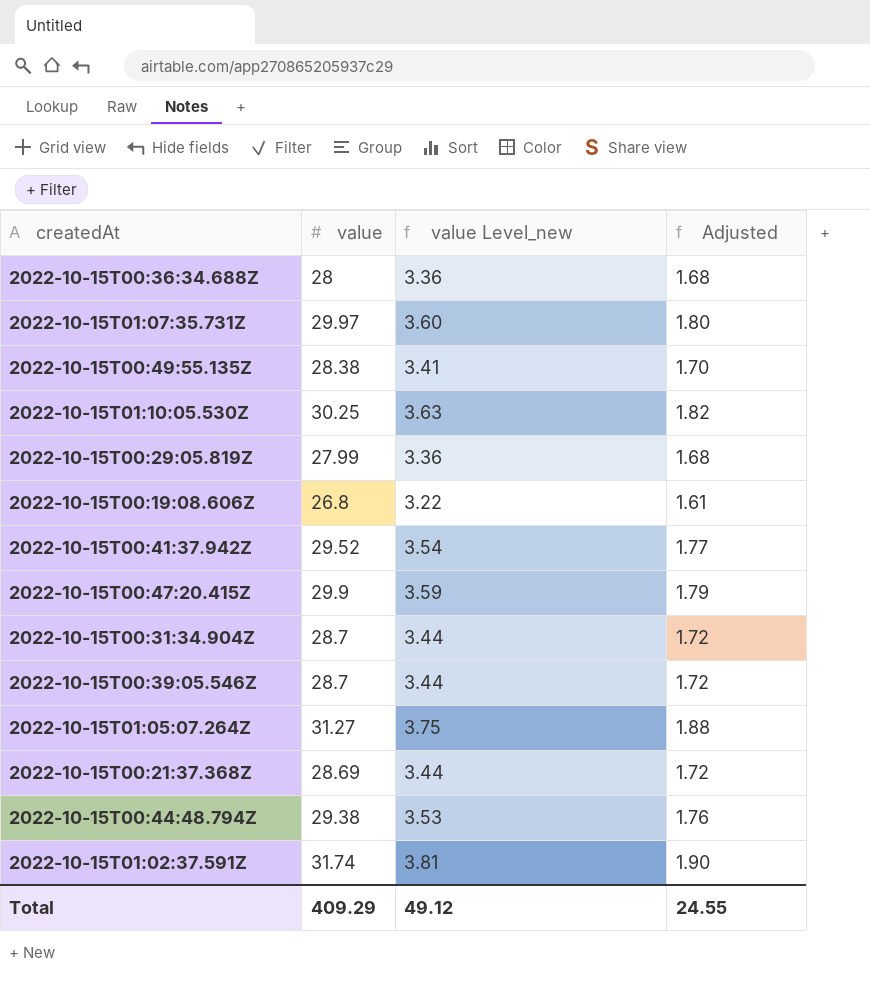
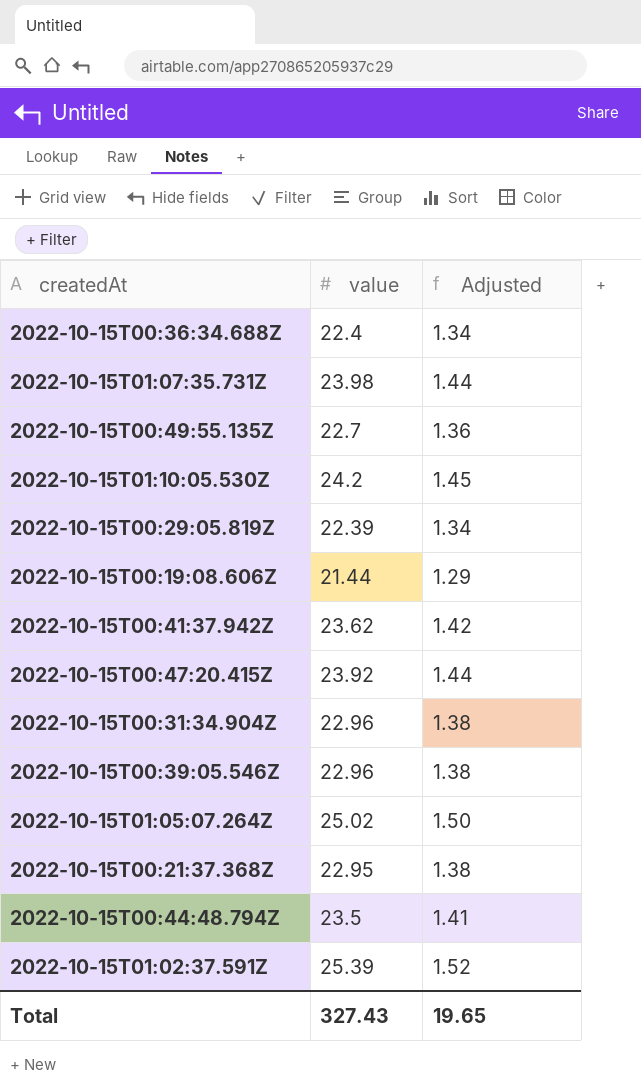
column value Level_new | formula: [value] * 0.12 -> none
2022-10-15T00:36:34.688Z | value: 28 -> 22.4
2022-10-15T00:36:34.688Z | Adjusted: 1.68 -> 1.34
2022-10-15T01:07:35.731Z | value: 29.97 -> 23.98
2022-10-15T01:07:35.731Z | Adjusted: 1.80 -> 1.44
2022-10-15T00:49:55.135Z | value: 28.38 -> 22.7
2022-10-15T00:49:55.135Z | Adjusted: 1.70 -> 1.36
2022-10-15T01:10:05.530Z | value: 30.25 -> 24.2
2022-10-15T01:10:05.530Z | Adjusted: 1.82 -> 1.45
2022-10-15T00:29:05.819Z | value: 27.99 -> 22.39
2022-10-15T00:29:05.819Z | Adjusted: 1.68 -> 1.34
2022-10-15T00:19:08.606Z | value: 26.8 -> 21.44
2022-10-15T00:19:08.606Z | Adjusted: 1.61 -> 1.29
2022-10-15T00:41:37.942Z | value: 29.52 -> 23.62
2022-10-15T00:41:37.942Z | Adjusted: 1.77 -> 1.42
2022-10-15T00:47:20.415Z | value: 29.9 -> 23.92
2022-10-15T00:47:20.415Z | Adjusted: 1.79 -> 1.44
2022-10-15T00:31:34.904Z | value: 28.7 -> 22.96
2022-10-15T00:31:34.904Z | Adjusted: 1.72 -> 1.38
2022-10-15T00:39:05.546Z | value: 28.7 -> 22.96
2022-10-15T00:39:05.546Z | Adjusted: 1.72 -> 1.38
2022-10-15T01:05:07.264Z | value: 31.27 -> 25.02
2022-10-15T01:05:07.264Z | Adjusted: 1.88 -> 1.50
2022-10-15T00:21:37.368Z | value: 28.69 -> 22.95
2022-10-15T00:21:37.368Z | Adjusted: 1.72 -> 1.38
2022-10-15T00:44:48.794Z | value: 29.38 -> 23.5
2022-10-15T00:44:48.794Z | Adjusted: 1.76 -> 1.41
2022-10-15T01:02:37.591Z | value: 31.74 -> 25.39
2022-10-15T01:02:37.591Z | Adjusted: 1.90 -> 1.52
Total | value: 409.29 -> 327.43
Total | Adjusted: 24.55 -> 19.65

